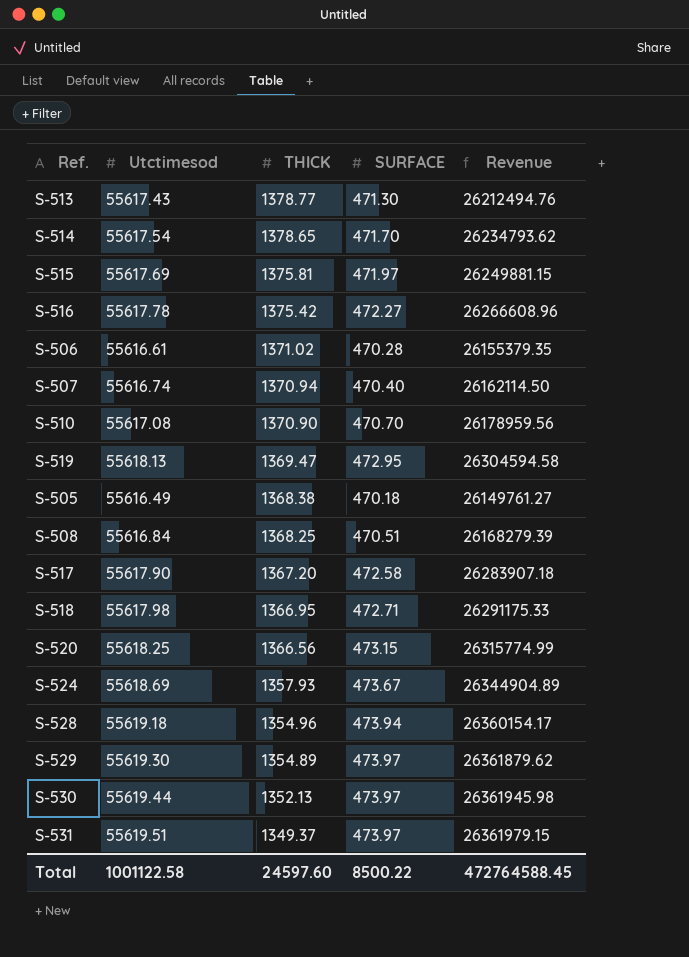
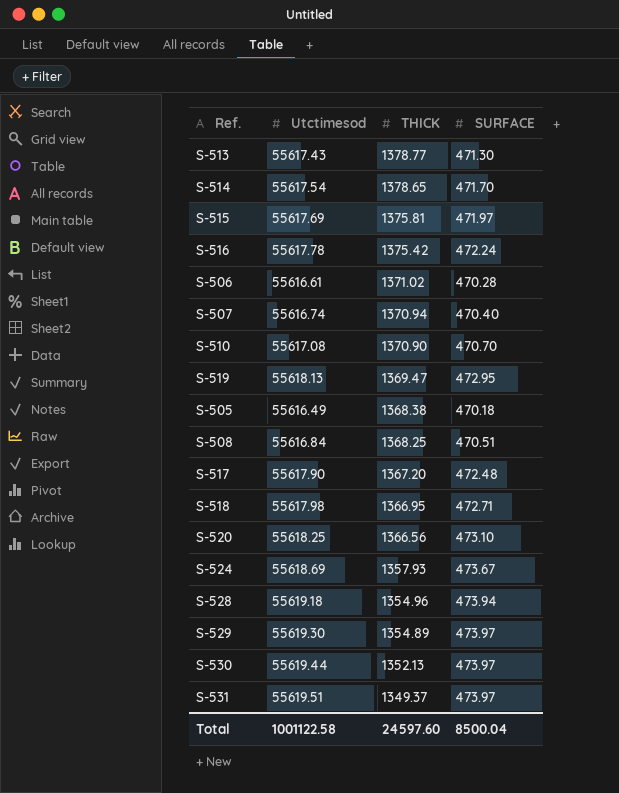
column Revenue | formula: [Utctimesod] * [SURFACE] -> none
S-516 | SURFACE: 472.27 -> 472.24
S-517 | SURFACE: 472.58 -> 472.48
S-520 | SURFACE: 473.15 -> 473.10
Total | SURFACE: 8500.22 -> 8500.04

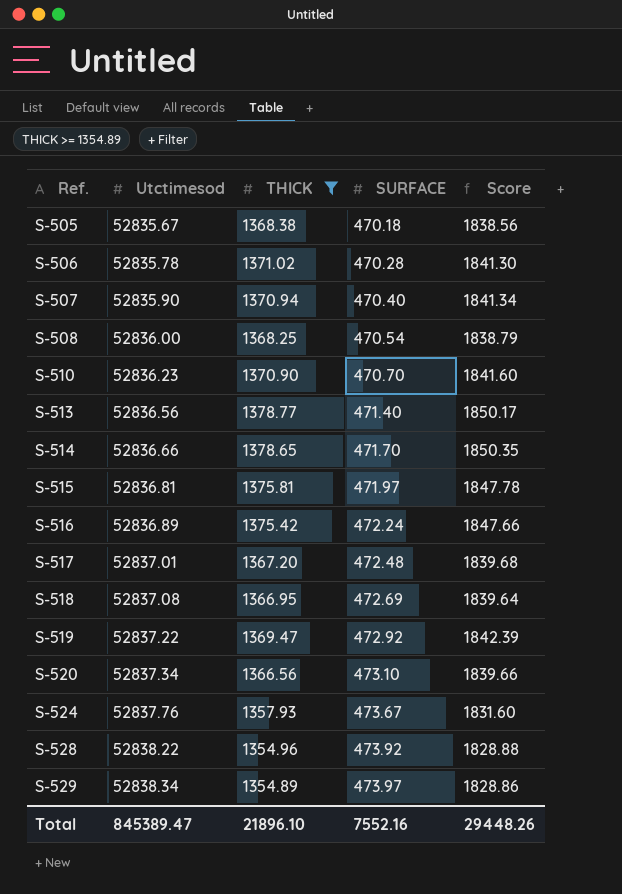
filter: none -> THICK >= 1354.89
row order: THICK descending -> Ref. ascending
column Score | formula: none -> [THICK] + [SURFACE]
S-505 | Utctimesod: 55616.49 -> 52835.67
S-506 | Utctimesod: 55616.61 -> 52835.78
S-507 | Utctimesod: 55616.74 -> 52835.90
S-508 | Utctimesod: 55616.84 -> 52836.00
S-508 | SURFACE: 470.51 -> 470.54
S-510 | Utctimesod: 55617.08 -> 52836.23
S-513 | Utctimesod: 55617.43 -> 52836.56
S-513 | SURFACE: 471.30 -> 471.40
S-514 | Utctimesod: 55617.54 -> 52836.66
S-515 | Utctimesod: 55617.69 -> 52836.81
S-516 | Utctimesod: 55617.78 -> 52836.89
S-517 | Utctimesod: 55617.90 -> 52837.01
S-518 | Utctimesod: 55617.98 -> 52837.08
S-518 | SURFACE: 472.71 -> 472.69
S-519 | Utctimesod: 55618.13 -> 52837.22
S-519 | SURFACE: 472.95 -> 472.92
S-520 | Utctimesod: 55618.25 -> 52837.34
S-524 | Utctimesod: 55618.69 -> 52837.76
S-528 | Utctimesod: 55619.18 -> 52838.22
S-528 | SURFACE: 473.94 -> 473.92
S-529 | Utctimesod: 55619.30 -> 52838.34
Total | Utctimesod: 1001122.58 -> 845389.47
Total | THICK: 24597.60 -> 21896.10
Total | SURFACE: 8500.04 -> 7552.16

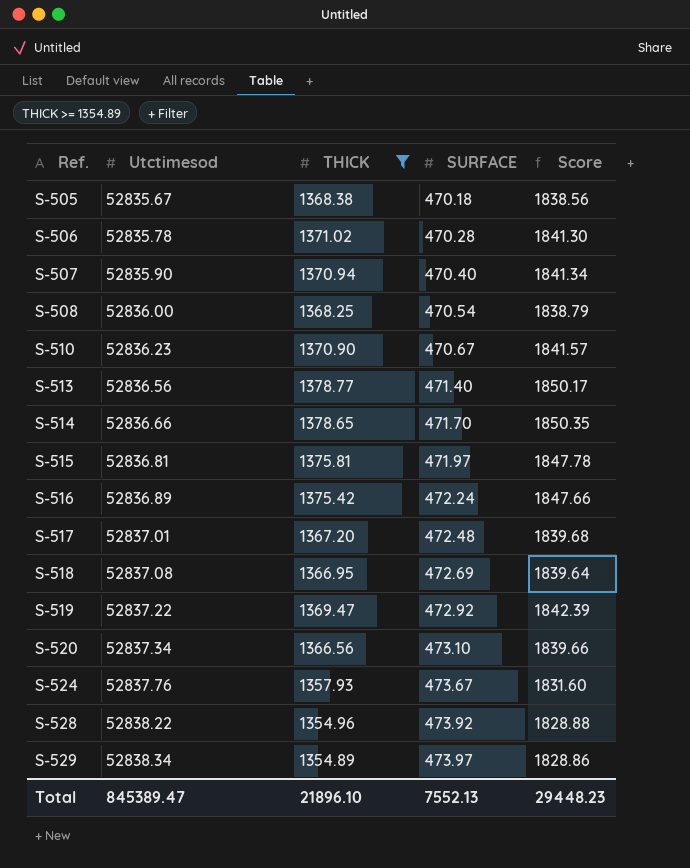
S-510 | SURFACE: 470.70 -> 470.67
S-510 | Score: 1841.60 -> 1841.57
Total | SURFACE: 7552.16 -> 7552.13
Total | Score: 29448.26 -> 29448.23

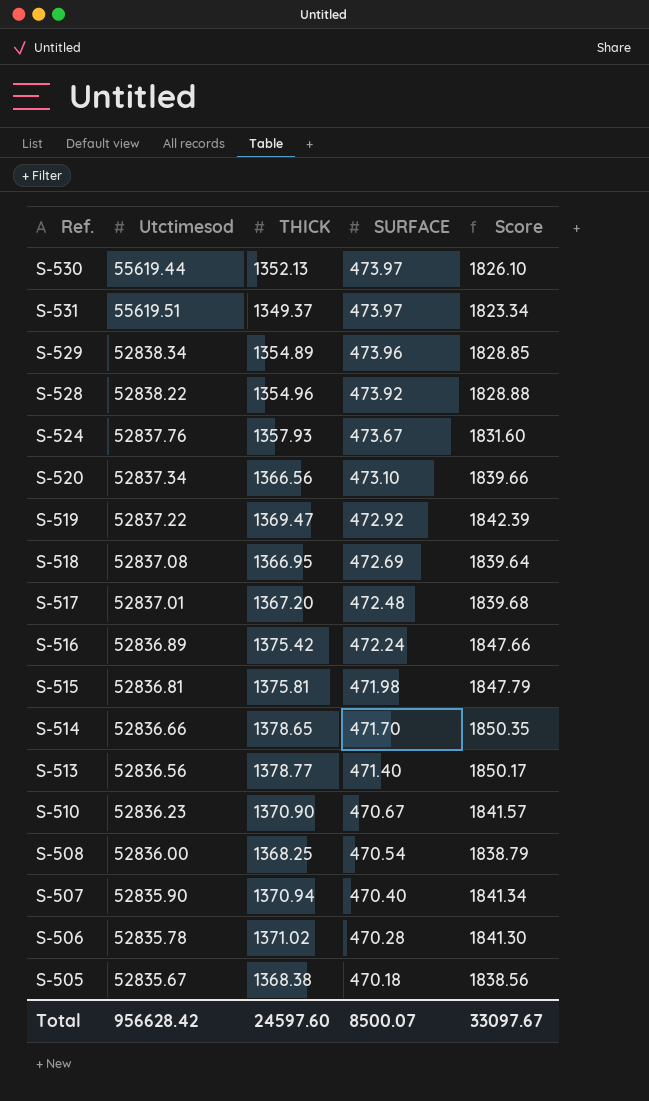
filter: THICK >= 1354.89 -> none
row order: Ref. ascending -> SURFACE descending
S-529 | SURFACE: 473.97 -> 473.96
S-529 | Score: 1828.86 -> 1828.85
S-515 | SURFACE: 471.97 -> 471.98
S-515 | Score: 1847.78 -> 1847.79
Total | Utctimesod: 845389.47 -> 956628.42
Total | THICK: 21896.10 -> 24597.60
Total | SURFACE: 7552.13 -> 8500.07
Total | Score: 29448.23 -> 33097.67

